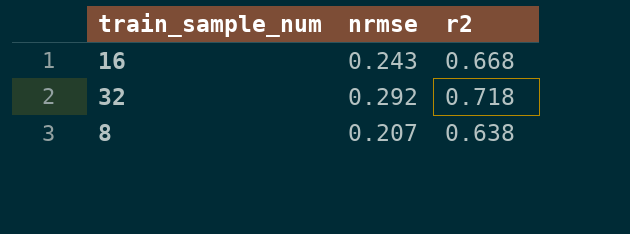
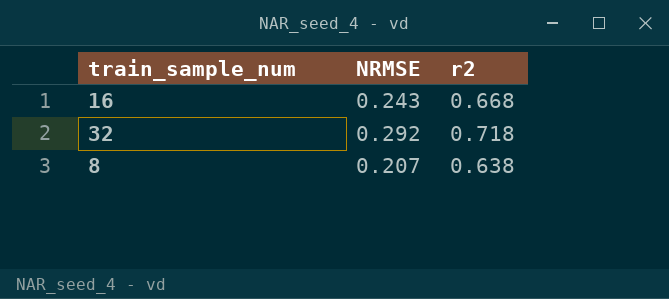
column name: nrmse -> NRMSE

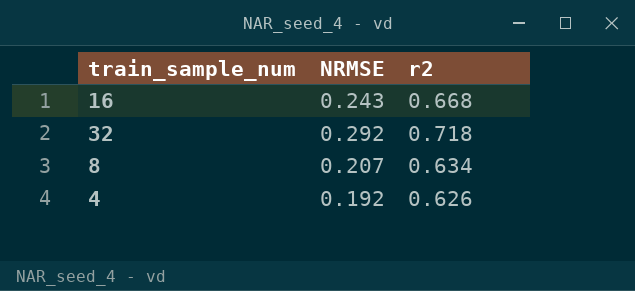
8 | r2: 0.638 -> 0.634
row 4: none -> 0.192 | 0.626

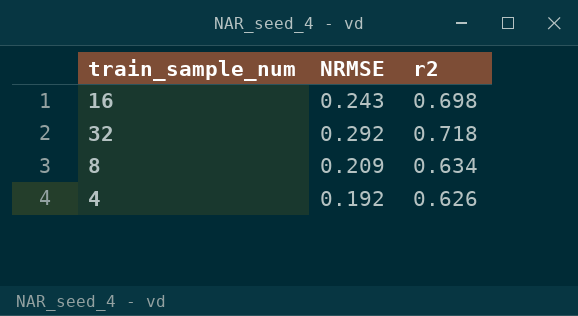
16 | r2: 0.668 -> 0.698
8 | NRMSE: 0.207 -> 0.209

